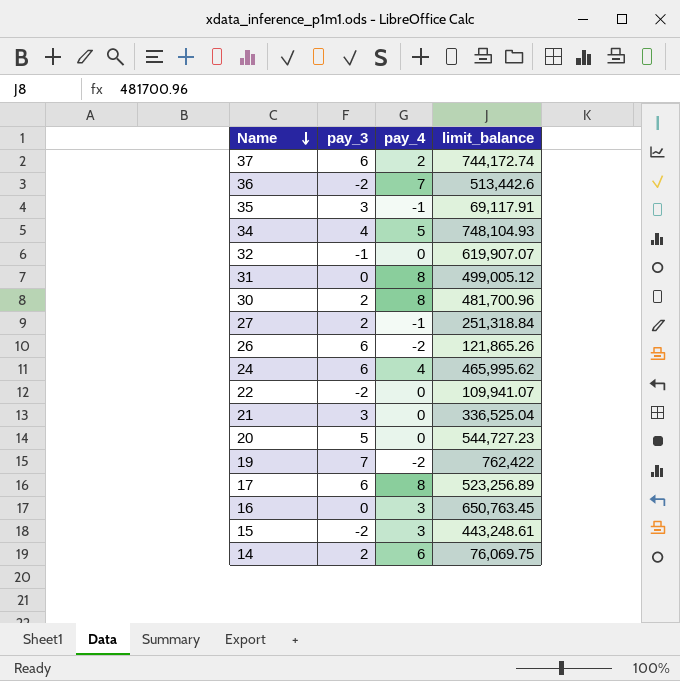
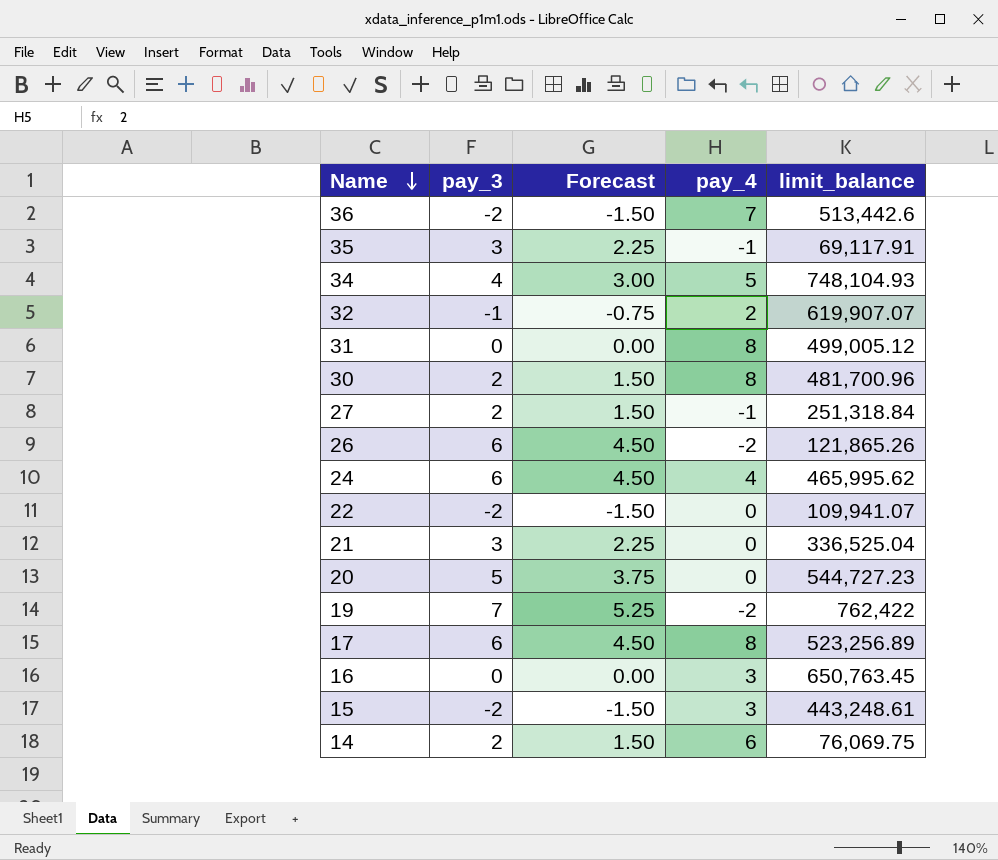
column Forecast | formula: none -> [pay_3] * 0.75
row 37: 6 | 2 | 744,172.74 -> none
32 | pay_4: 0 -> 2

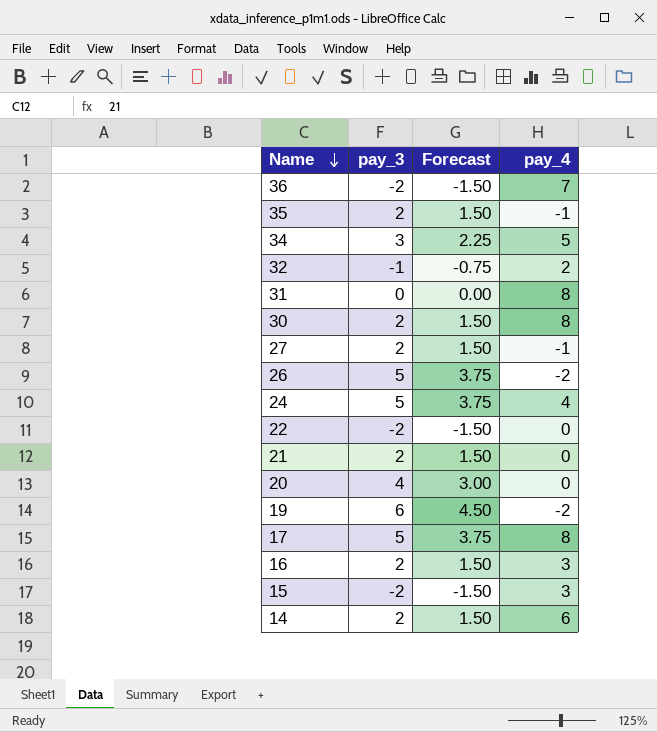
column limit_balance | position: 5 -> none
35 | pay_3: 3 -> 2
35 | Forecast: 2.25 -> 1.50
34 | pay_3: 4 -> 3
34 | Forecast: 3.00 -> 2.25
26 | pay_3: 6 -> 5
26 | Forecast: 4.50 -> 3.75
24 | pay_3: 6 -> 5
24 | Forecast: 4.50 -> 3.75
21 | pay_3: 3 -> 2
21 | Forecast: 2.25 -> 1.50
20 | pay_3: 5 -> 4
20 | Forecast: 3.75 -> 3.00
19 | pay_3: 7 -> 6
19 | Forecast: 5.25 -> 4.50
17 | pay_3: 6 -> 5
17 | Forecast: 4.50 -> 3.75
16 | pay_3: 0 -> 2
16 | Forecast: 0.00 -> 1.50

